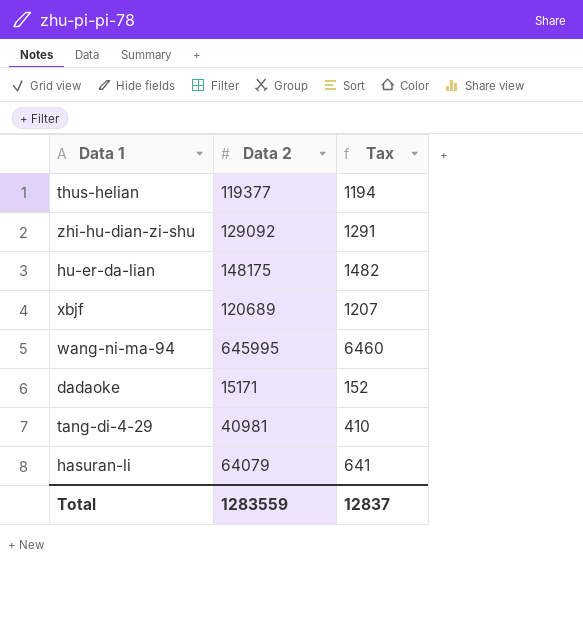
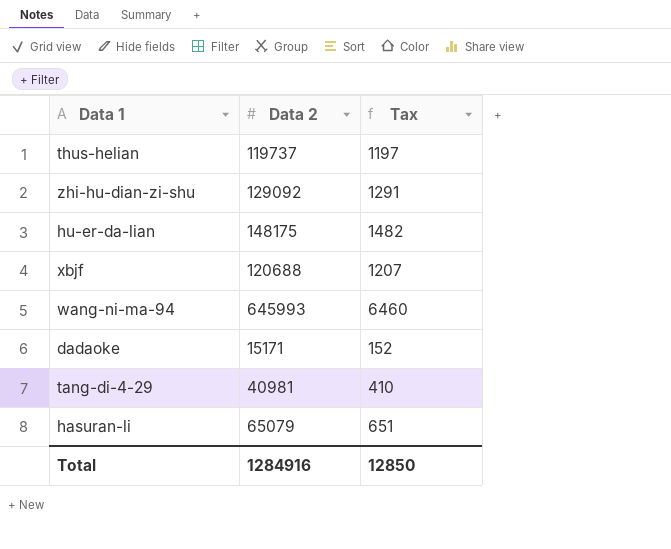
thus-helian | Data 2: 119377 -> 119737
thus-helian | Tax: 1194 -> 1197
xbjf | Data 2: 120689 -> 120688
wang-ni-ma-94 | Data 2: 645995 -> 645993
hasuran-li | Data 2: 64079 -> 65079
hasuran-li | Tax: 641 -> 651
Total | Data 2: 1283559 -> 1284916
Total | Tax: 12837 -> 12850

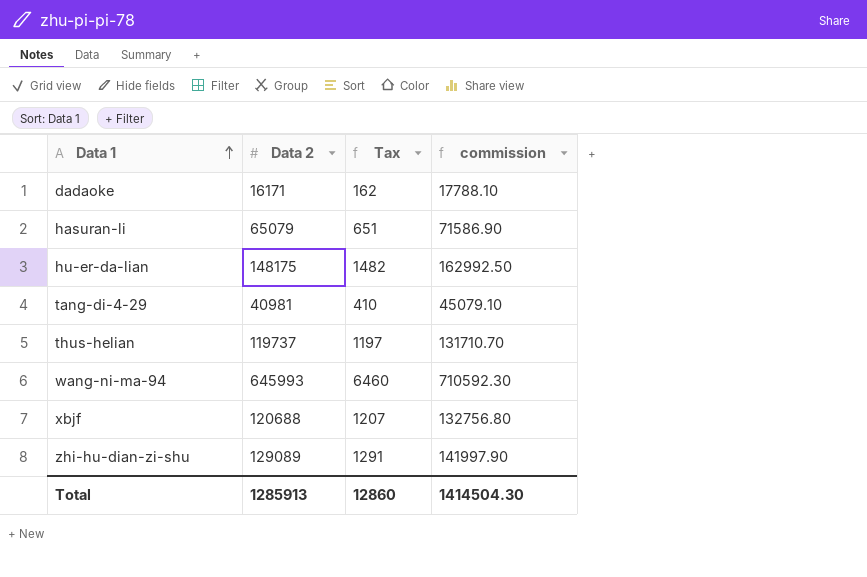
row order: none -> Data 1 ascending
column commission | formula: none -> [Data 2] * 1.1
dadaoke | Data 2: 15171 -> 16171
dadaoke | Tax: 152 -> 162
zhi-hu-dian-zi-shu | Data 2: 129092 -> 129089
Total | Data 2: 1284916 -> 1285913
Total | Tax: 12850 -> 12860

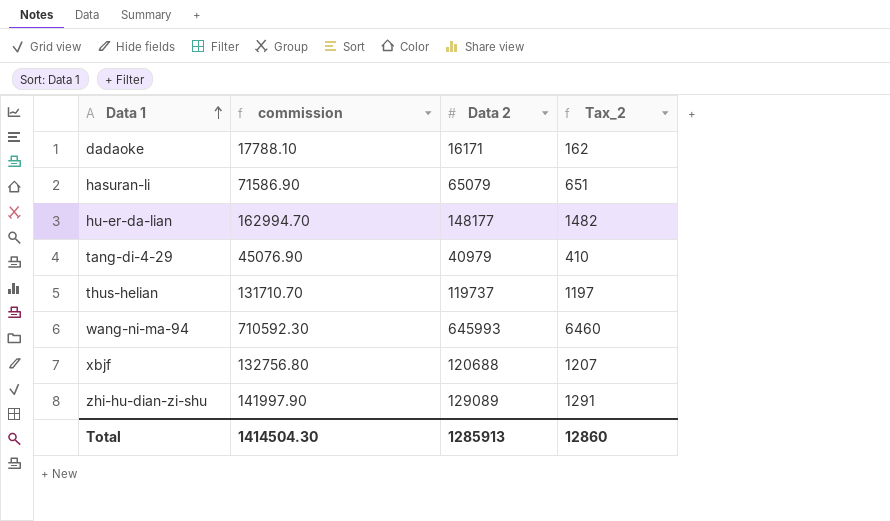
column commission | position: 4 -> 2
column name: Tax -> Tax_2
hu-er-da-lian | commission: 162992.50 -> 162994.70
hu-er-da-lian | Data 2: 148175 -> 148177
tang-di-4-29 | commission: 45079.10 -> 45076.90
tang-di-4-29 | Data 2: 40981 -> 40979

